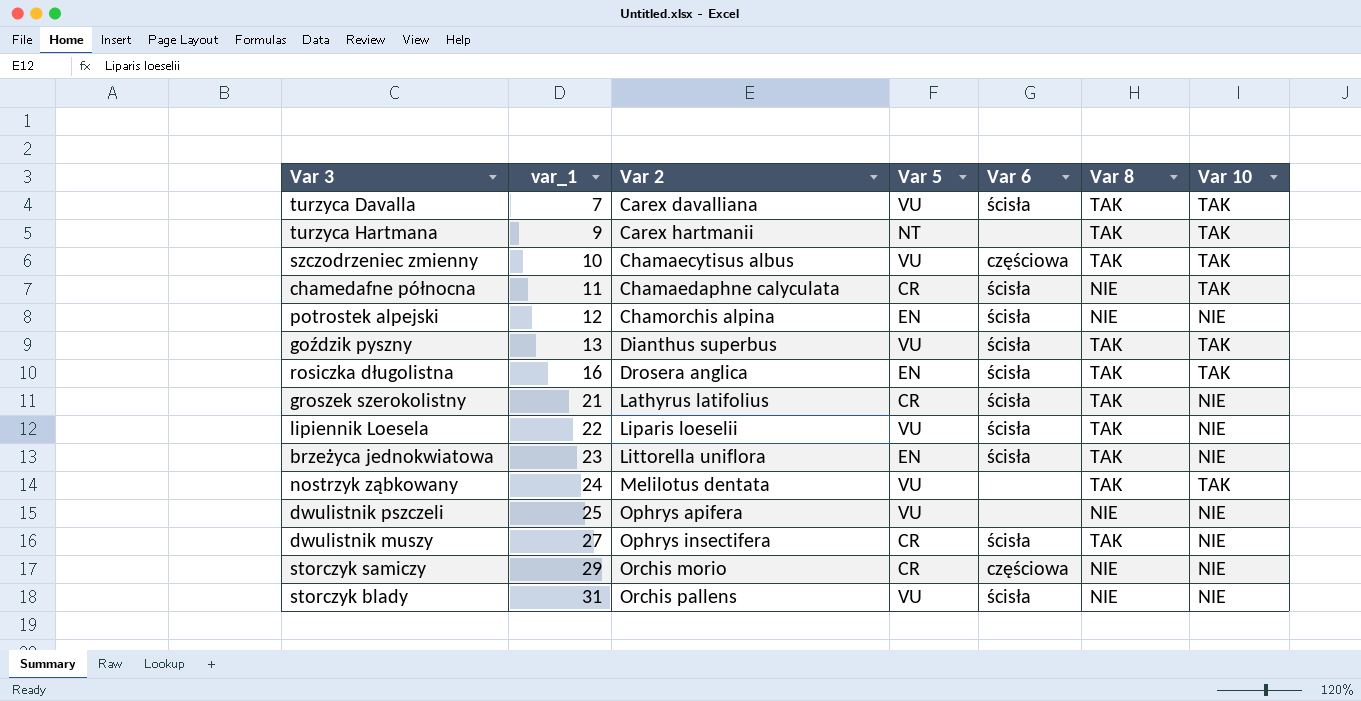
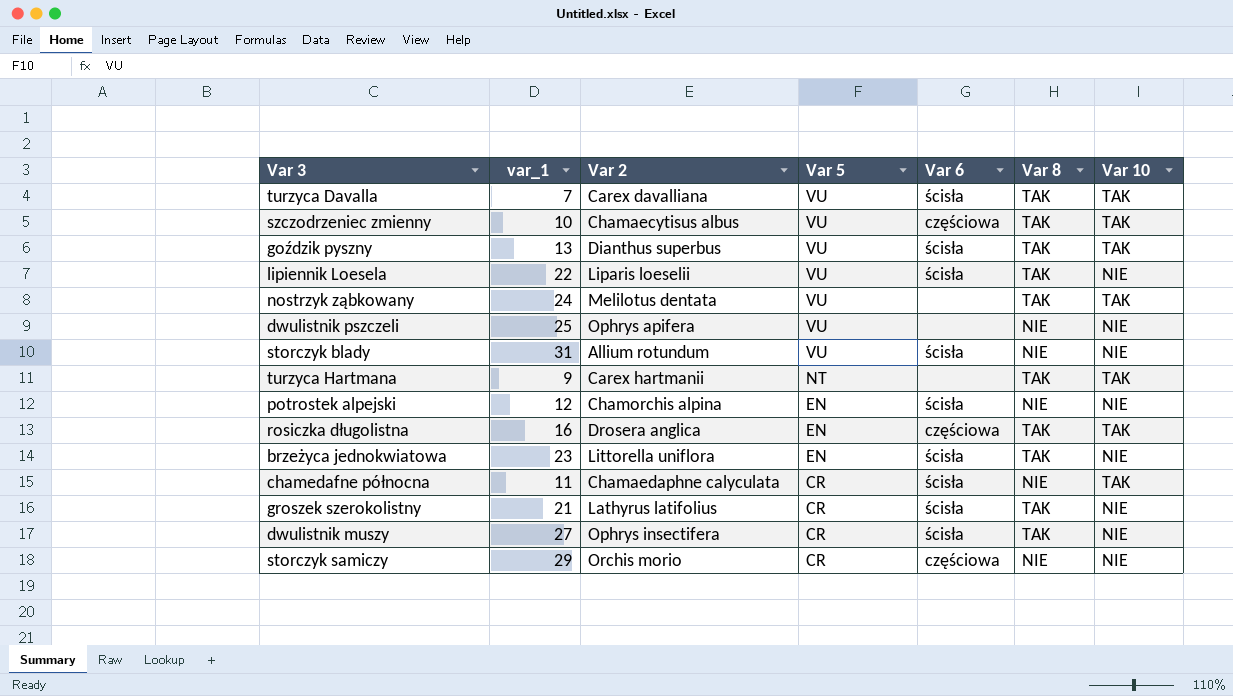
row order: var_1 ascending -> Var 5 descending
storczyk blady | Var 2: Orchis pallens -> Allium rotundum
rosiczka długolistna | Var 6: ścisła -> częściowa

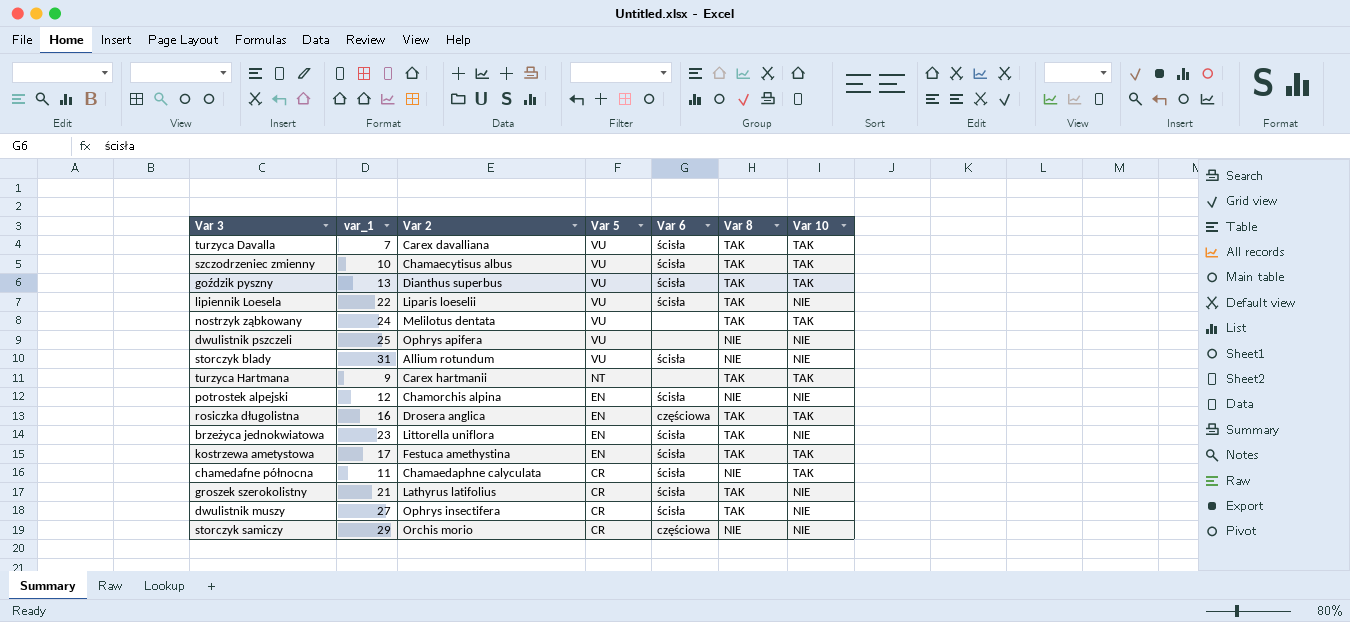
szczodrzeniec zmienny | Var 6: częściowa -> ścisła
row kostrzewa ametystowa: none -> 17 | Festuca amethystina | EN | ścisła | TAK | TAK

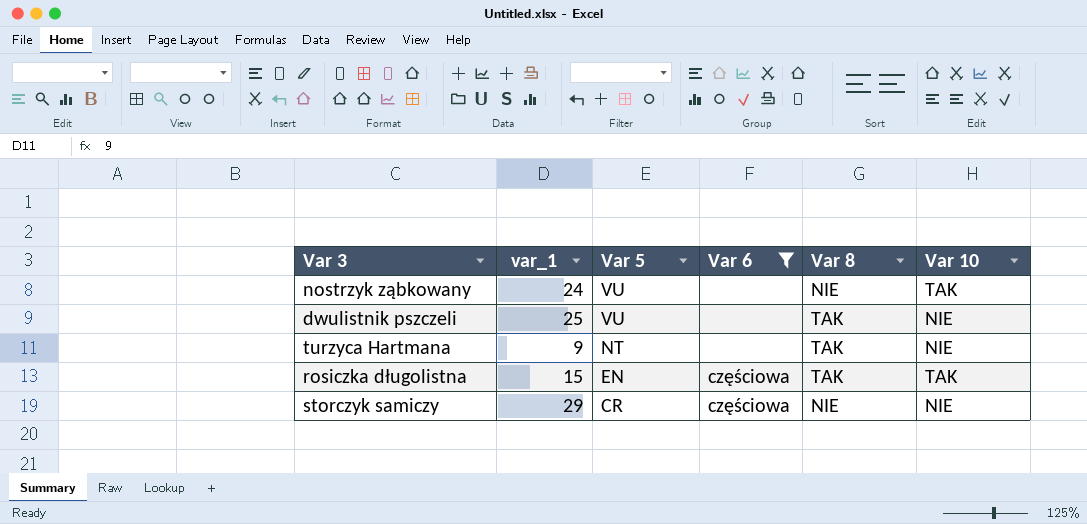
filter: none -> Var 6 != ścisła
column Var 2 | position: 3 -> none
nostrzyk ząbkowany | Var 8: TAK -> NIE
dwulistnik pszczeli | Var 8: NIE -> TAK
turzyca Hartmana | Var 10: TAK -> NIE
rosiczka długolistna | var_1: 16 -> 15

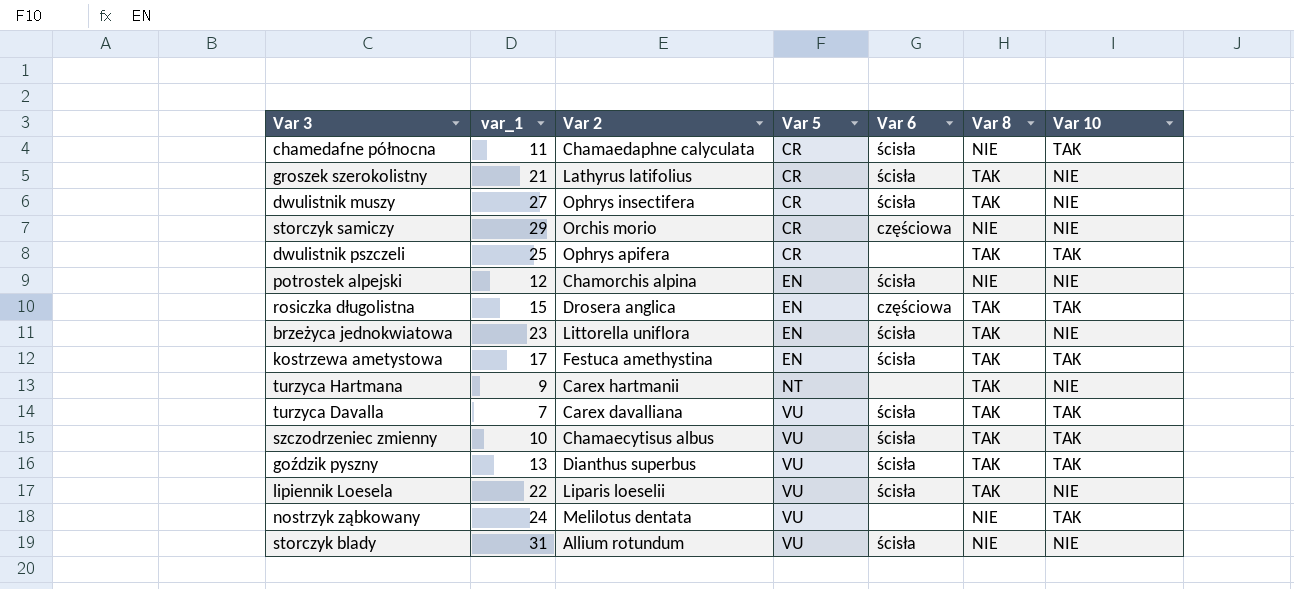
filter: Var 6 != ścisła -> none
row order: Var 5 descending -> Var 5 ascending
column Var 2 | position: none -> 3
dwulistnik pszczeli | Var 5: VU -> CR
dwulistnik pszczeli | Var 10: NIE -> TAK

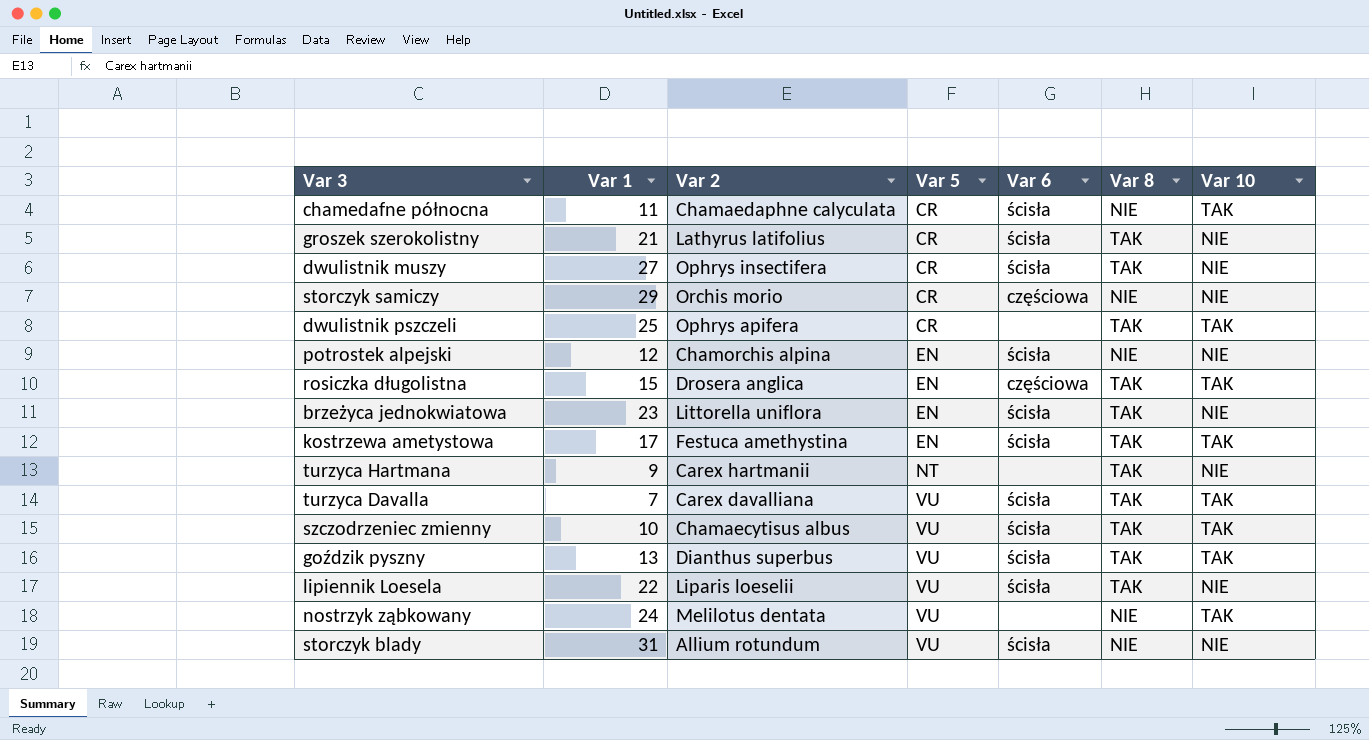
column name: var_1 -> Var 1

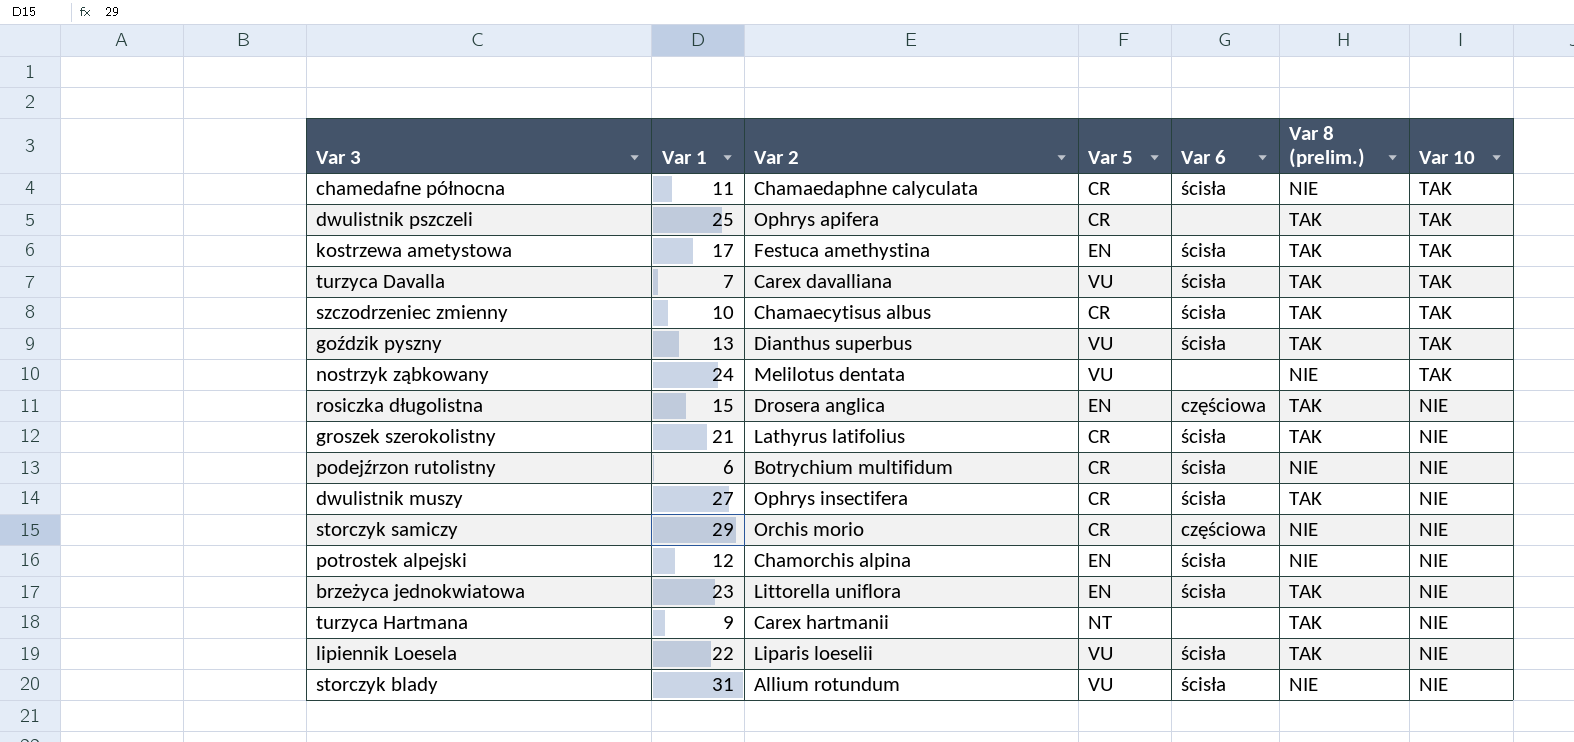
row order: Var 5 ascending -> Var 10 descending
column name: Var 8 -> Var 8 (prelim.)
szczodrzeniec zmienny | Var 5: VU -> CR
rosiczka długolistna | Var 10: TAK -> NIE
row podejźrzon rutolistny: none -> 6 | Botrychium multifidum | CR | ścisła | NIE | NIE

